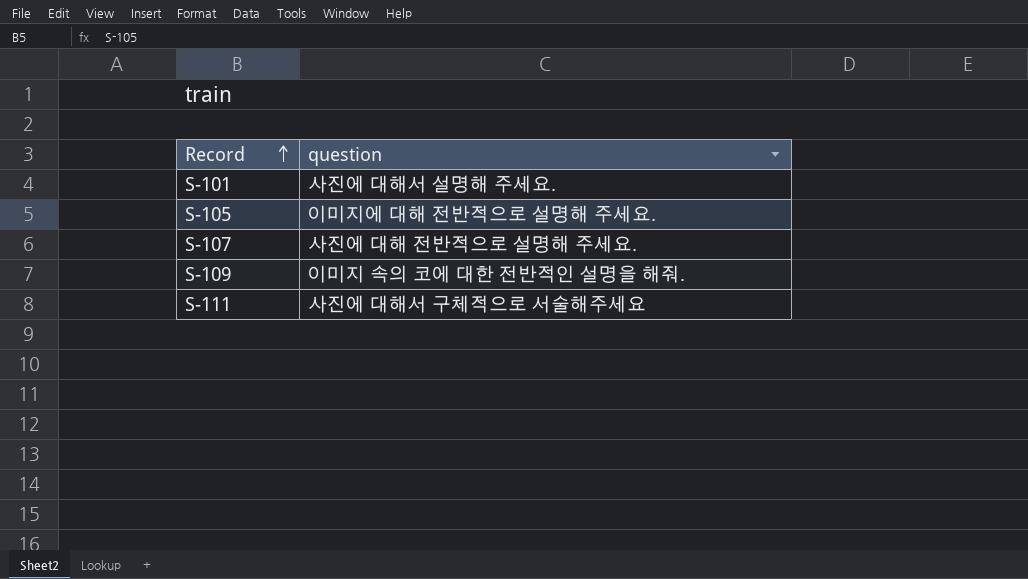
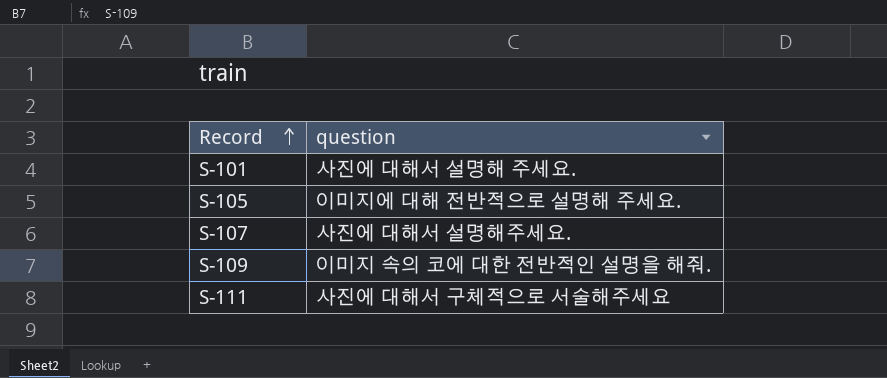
S-107 | question: 사진에 대해 전반적으로 설명해 주세요. -> 사진에 대해서 설명해주세요.

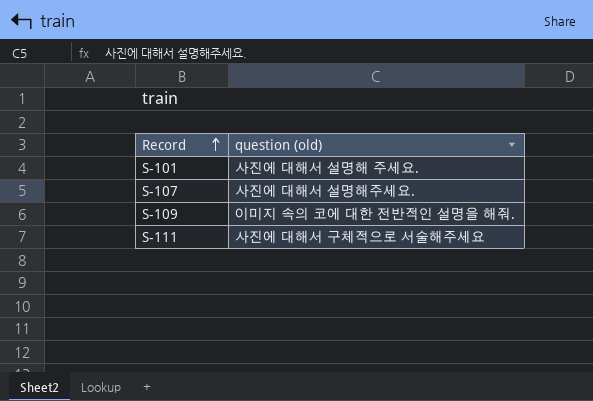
column name: question -> question (old)
row S-105: 이미지에 대해 전반적으로 설명해 주세요. -> none

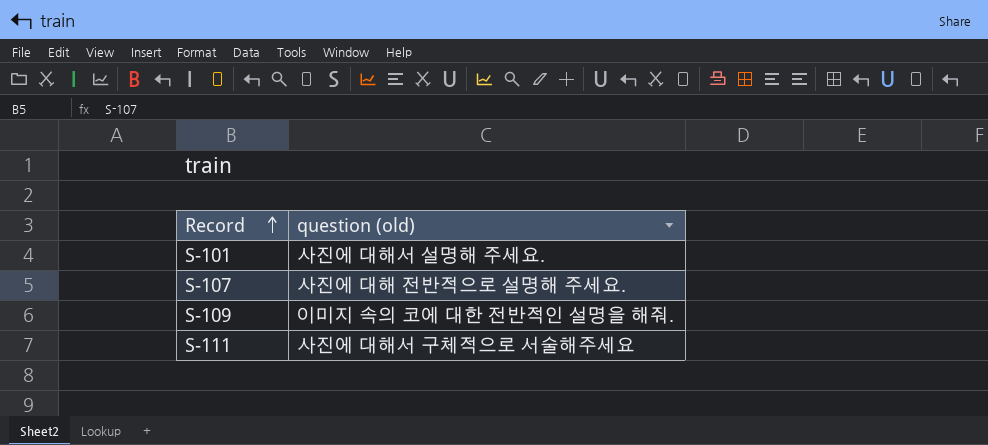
S-107 | question (old): 사진에 대해서 설명해주세요. -> 사진에 대해 전반적으로 설명해 주세요.

